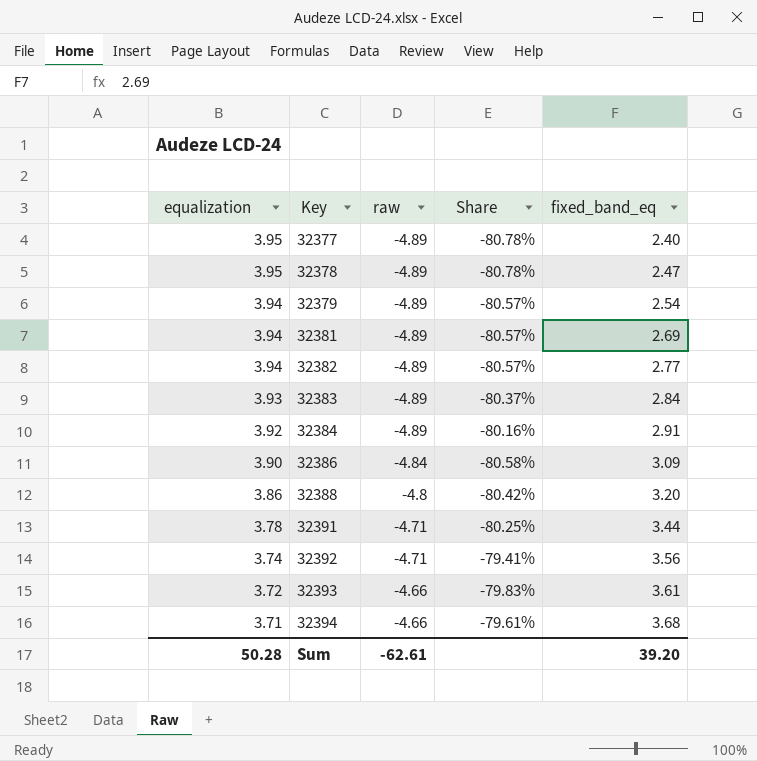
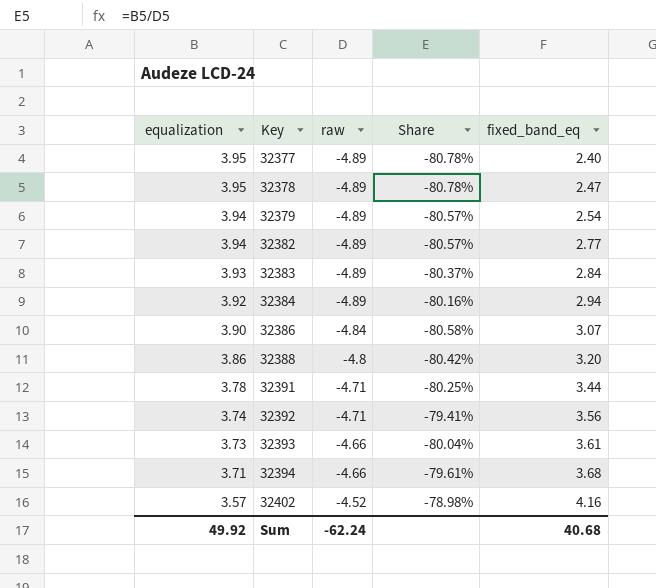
row 32381: 3.94 | -4.89 | -80.57% | 2.69 -> none
32384 | fixed_band_eq: 2.91 -> 2.94
32386 | fixed_band_eq: 3.09 -> 3.07
32393 | equalization: 3.72 -> 3.73
32393 | Share: -79.83% -> -80.04%
row 32402: none -> 3.57 | -4.52 | -78.98% | 4.16
Sum | equalization: 50.28 -> 49.92
Sum | raw: -62.61 -> -62.24
Sum | fixed_band_eq: 39.20 -> 40.68

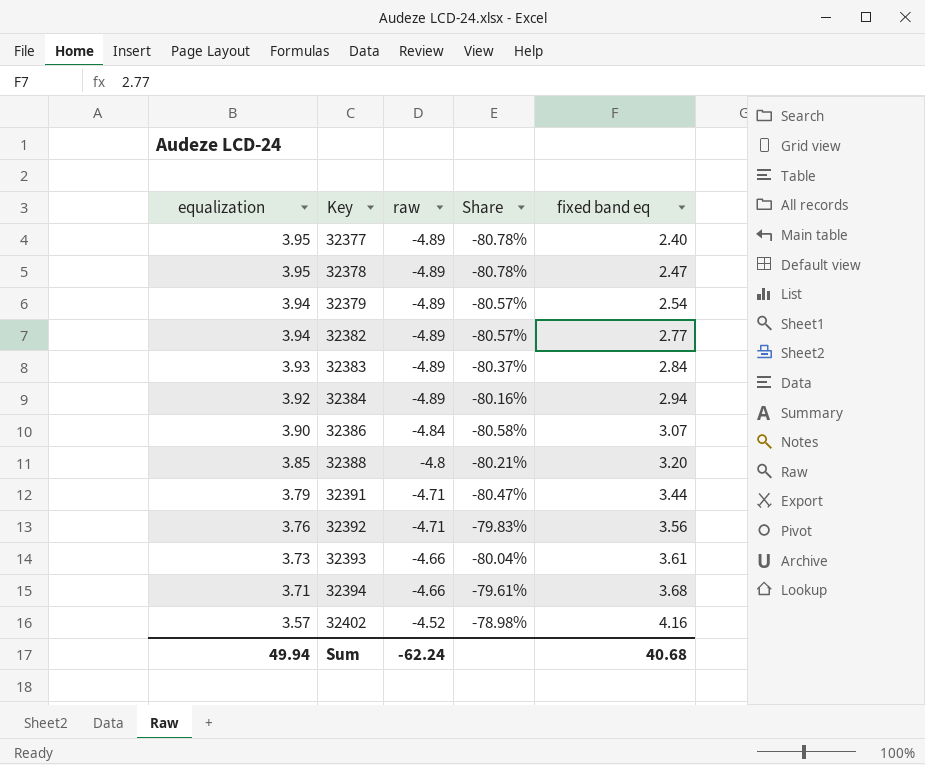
column name: fixed_band_eq -> fixed band eq
32388 | equalization: 3.86 -> 3.85
32388 | Share: -80.42% -> -80.21%
32391 | equalization: 3.78 -> 3.79
32391 | Share: -80.25% -> -80.47%
32392 | equalization: 3.74 -> 3.76
32392 | Share: -79.41% -> -79.83%
Sum | equalization: 49.92 -> 49.94

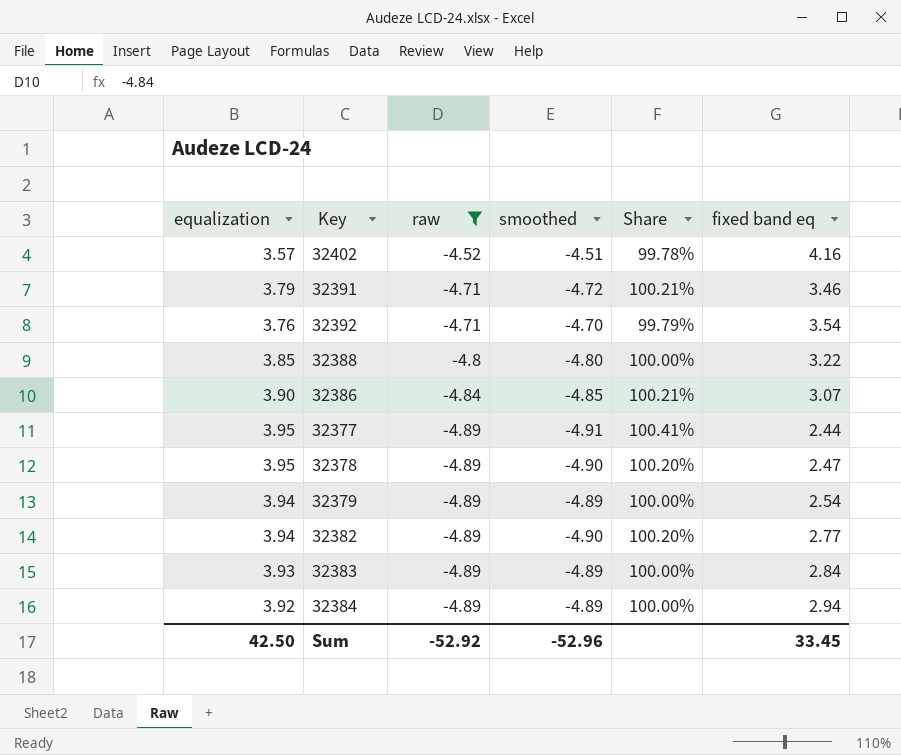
filter: none -> raw != -4.66
row order: equalization descending -> raw descending
column smoothed | position: none -> 4
column Share | formula: [equalization] / [raw] -> [smoothed] / [raw]
32391 | fixed band eq: 3.44 -> 3.46
32392 | fixed band eq: 3.56 -> 3.54
32388 | fixed band eq: 3.20 -> 3.22
32377 | fixed band eq: 2.40 -> 2.44
Sum | equalization: 49.94 -> 42.50
Sum | raw: -62.24 -> -52.92
Sum | fixed band eq: 40.68 -> 33.45

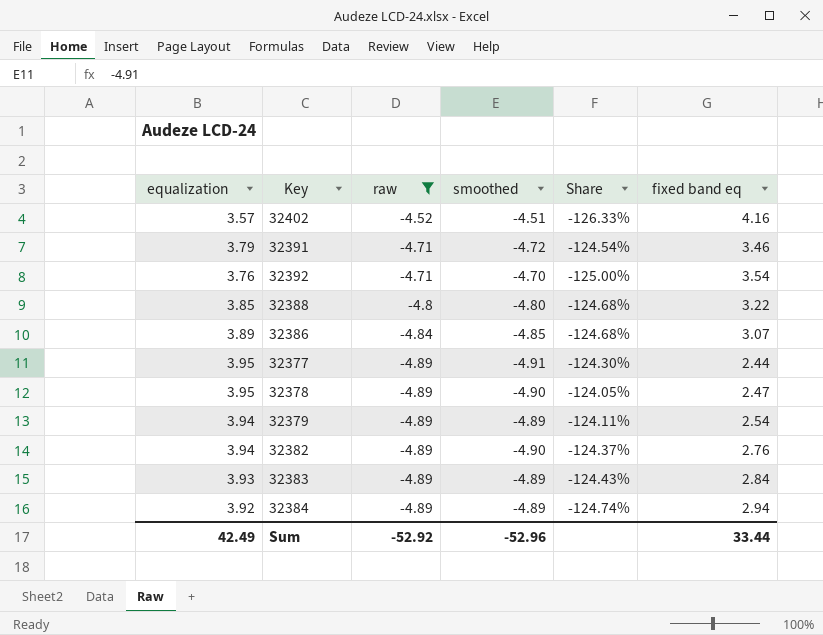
column Share | formula: [smoothed] / [raw] -> [smoothed] / [equalization]
32386 | equalization: 3.90 -> 3.89
32382 | fixed band eq: 2.77 -> 2.76
Sum | equalization: 42.50 -> 42.49
Sum | fixed band eq: 33.45 -> 33.44

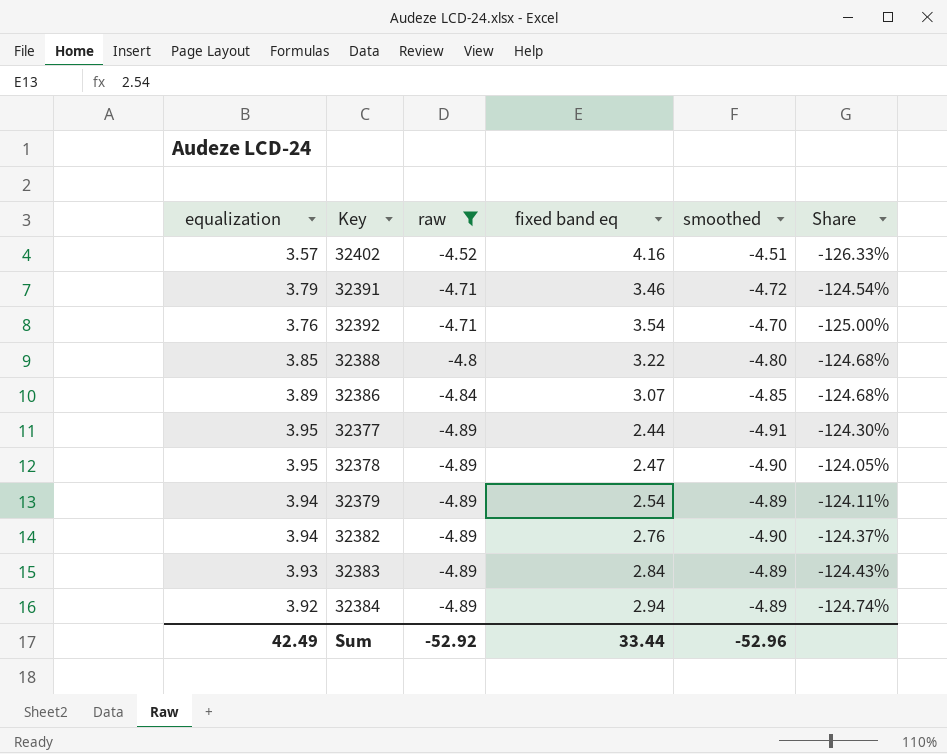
column fixed band eq | position: 6 -> 4

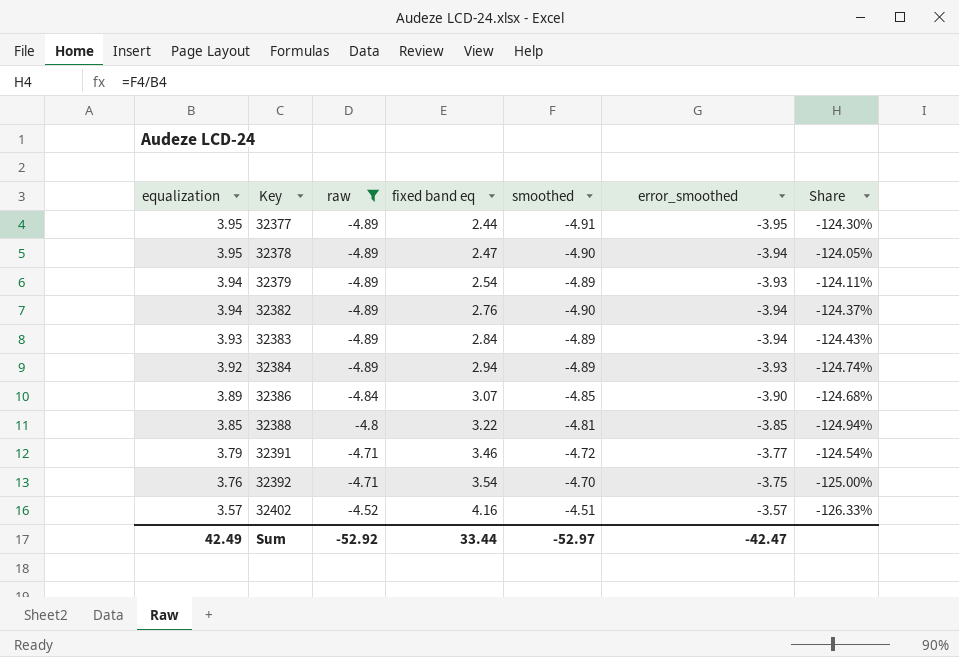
row order: raw descending -> equalization descending
column error_smoothed | position: none -> 6
32388 | smoothed: -4.80 -> -4.81
32388 | Share: -124.68% -> -124.94%
Sum | smoothed: -52.96 -> -52.97

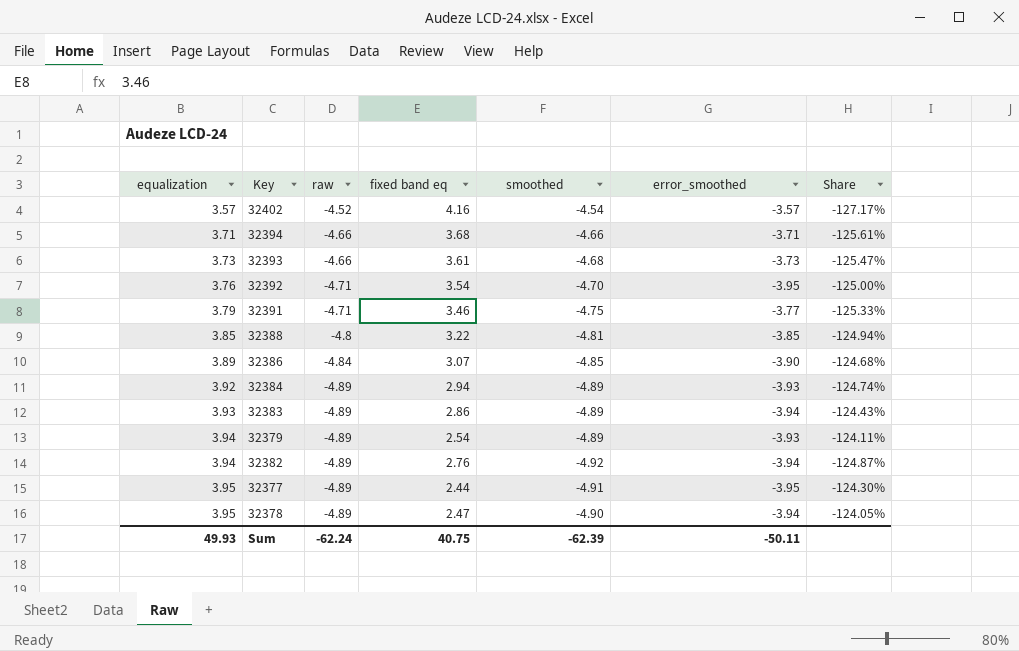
filter: raw != -4.66 -> none
row order: equalization descending -> equalization ascending
32402 | smoothed: -4.51 -> -4.54
32402 | Share: -126.33% -> -127.17%
32392 | error_smoothed: -3.75 -> -3.95
32391 | smoothed: -4.72 -> -4.75
32391 | Share: -124.54% -> -125.33%
32383 | fixed band eq: 2.84 -> 2.86
32382 | smoothed: -4.90 -> -4.92
32382 | Share: -124.37% -> -124.87%
Sum | equalization: 42.49 -> 49.93
Sum | raw: -52.92 -> -62.24
Sum | fixed band eq: 33.44 -> 40.75
Sum | smoothed: -52.97 -> -62.39
Sum | error_smoothed: -42.47 -> -50.11

